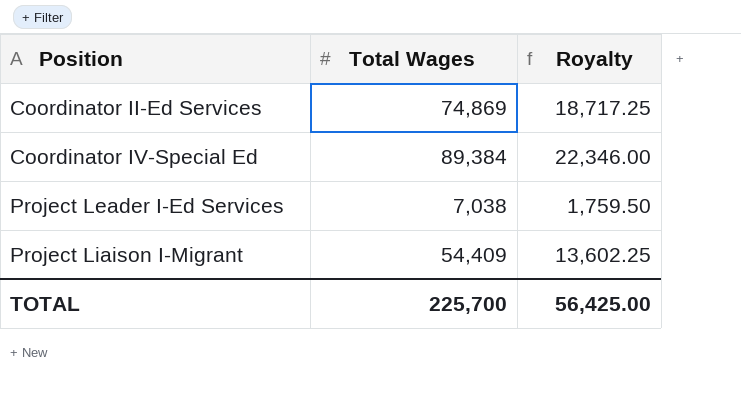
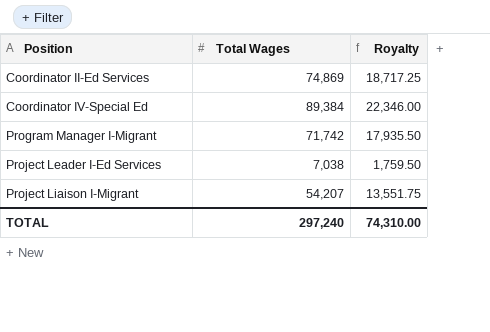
row Program Manager I-Migrant: none -> 71,742 | 17,935.50
Project Liaison I-Migrant | Total Wages: 54,409 -> 54,207
Project Liaison I-Migrant | Royalty: 13,602.25 -> 13,551.75
TOTAL | Total Wages: 225,700 -> 297,240
TOTAL | Royalty: 56,425.00 -> 74,310.00

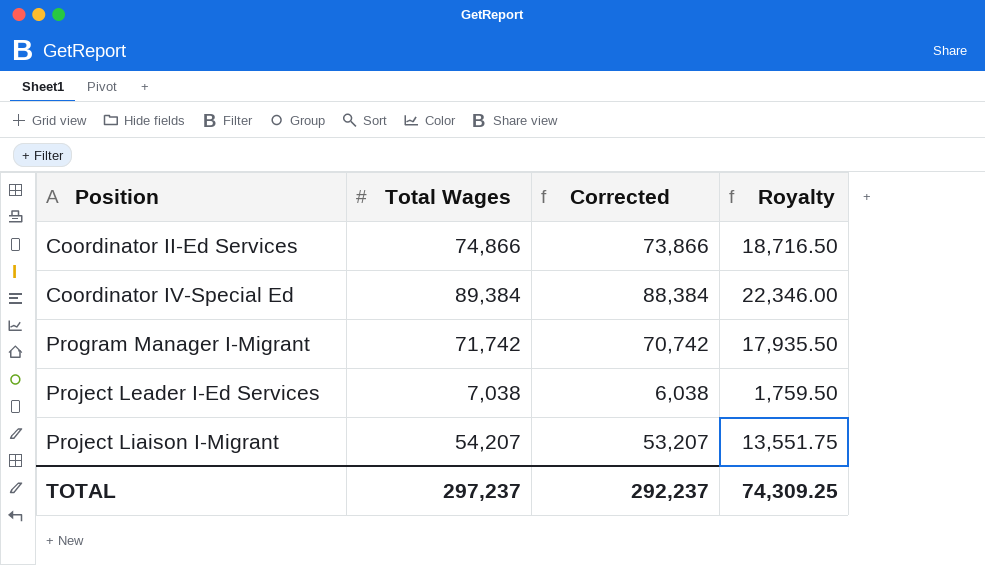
column Corrected | formula: none -> [Total Wages] - 1000
Coordinator II-Ed Services | Total Wages: 74,869 -> 74,866
Coordinator II-Ed Services | Royalty: 18,717.25 -> 18,716.50
TOTAL | Total Wages: 297,240 -> 297,237
TOTAL | Royalty: 74,310.00 -> 74,309.25

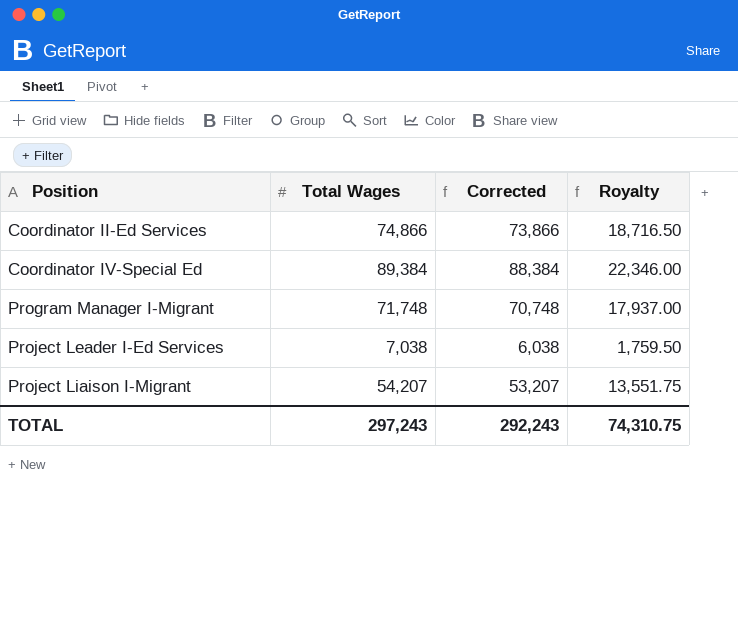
Program Manager I-Migrant | Total Wages: 71,742 -> 71,748
Program Manager I-Migrant | Corrected: 70,742 -> 70,748
Program Manager I-Migrant | Royalty: 17,935.50 -> 17,937.00
TOTAL | Total Wages: 297,237 -> 297,243
TOTAL | Corrected: 292,237 -> 292,243
TOTAL | Royalty: 74,309.25 -> 74,310.75

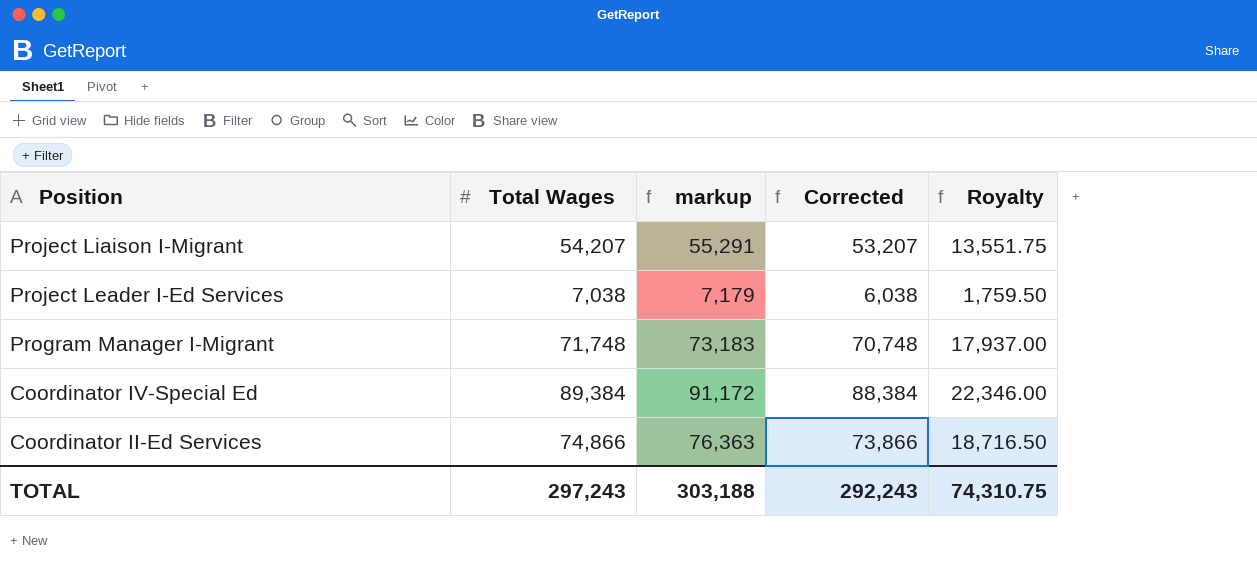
row order: Position ascending -> Position descending
column markup | formula: none -> [Total Wages] * 1.02

